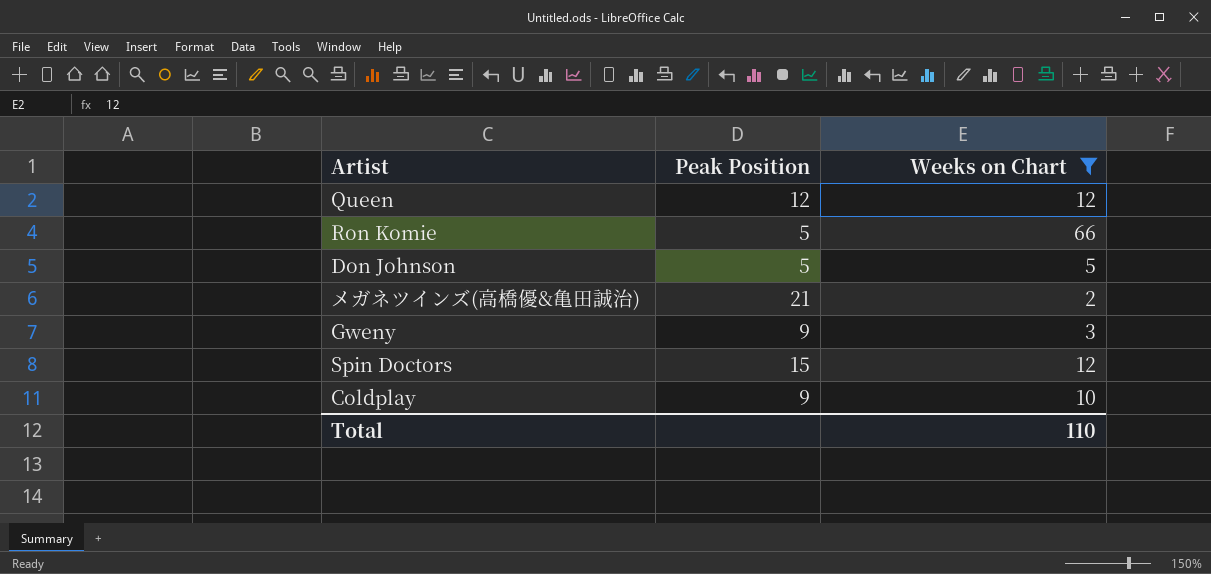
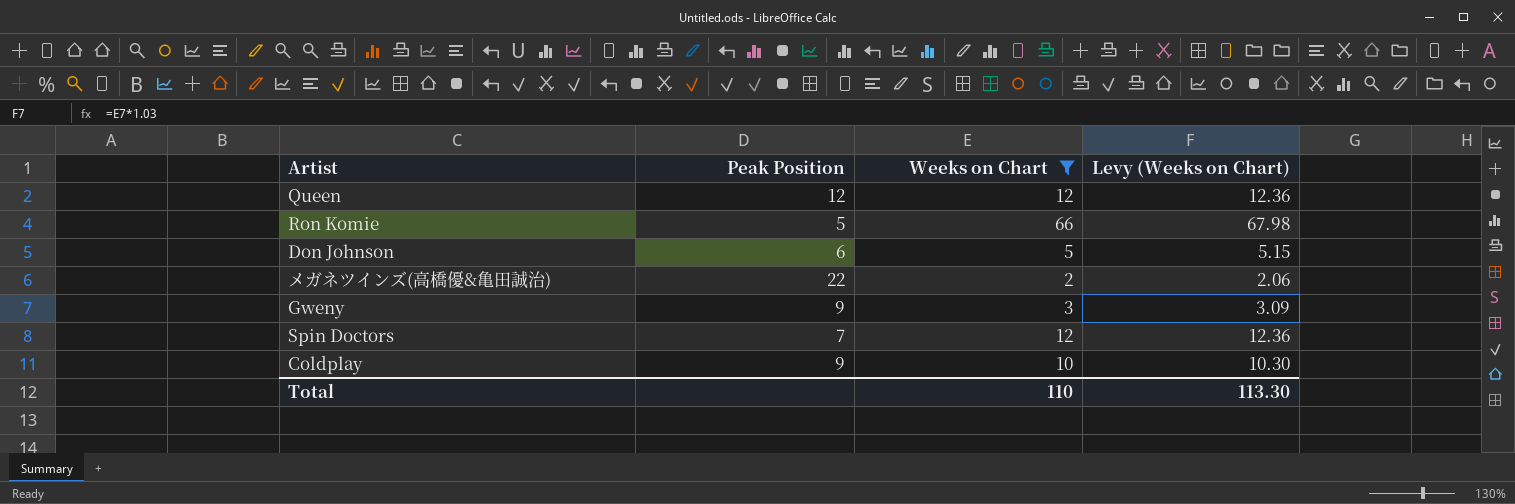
column Levy (Weeks on Chart) | formula: none -> [Weeks on Chart] * 1.03
Don Johnson | Peak Position: 5 -> 6
メガネツインズ(高橋優&亀田誠治) | Peak Position: 21 -> 22
Spin Doctors | Peak Position: 15 -> 7

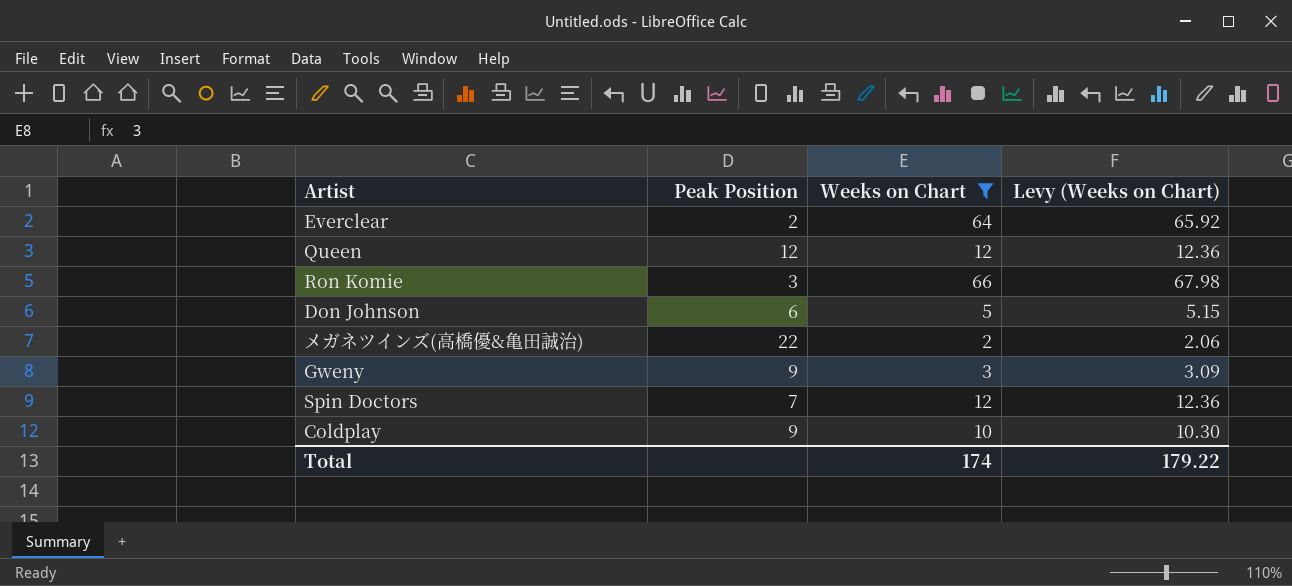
row Everclear: none -> 2 | 64 | 65.92
Ron Komie | Peak Position: 5 -> 3
Total | Weeks on Chart: 110 -> 174
Total | Levy (Weeks on Chart): 113.30 -> 179.22

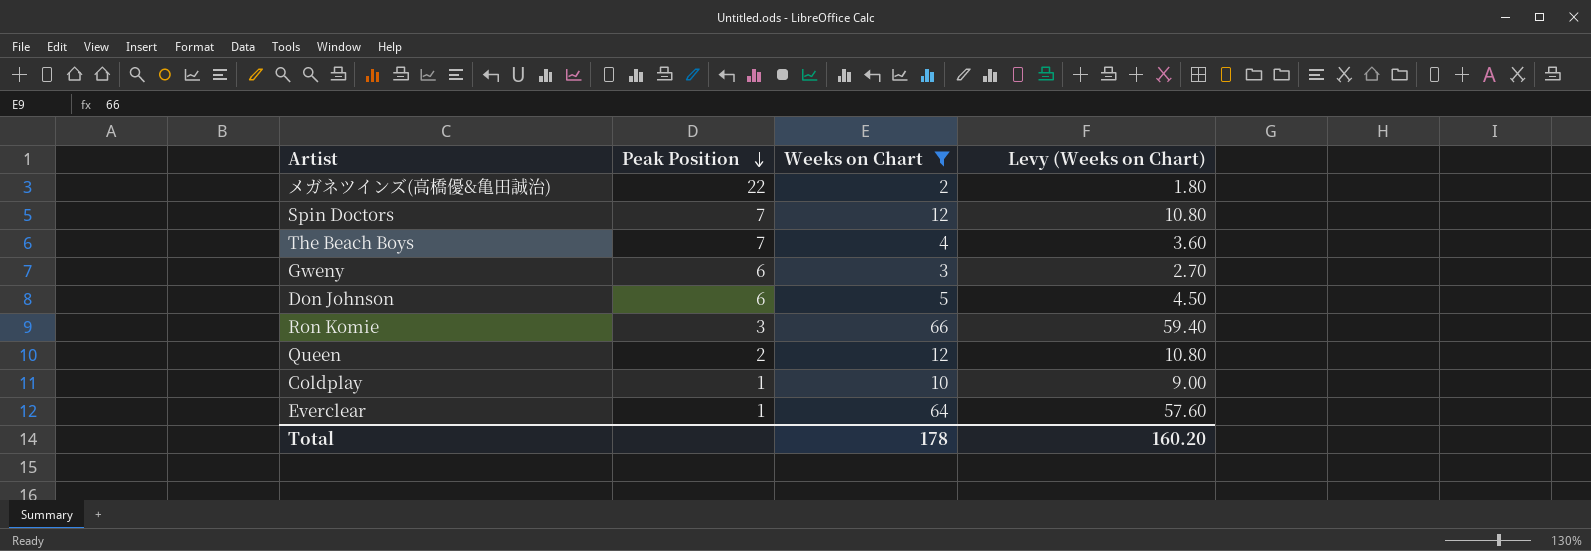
row order: none -> Peak Position descending
column Levy (Weeks on Chart) | formula: [Weeks on Chart] * 1.03 -> [Weeks on Chart] * 0.9
row The Beach Boys: none -> 7 | 4 | 3.60
Gweny | Peak Position: 9 -> 6
Queen | Peak Position: 12 -> 2
Coldplay | Peak Position: 9 -> 1
Everclear | Peak Position: 2 -> 1
Total | Weeks on Chart: 174 -> 178
Total | Levy (Weeks on Chart): 179.22 -> 160.20

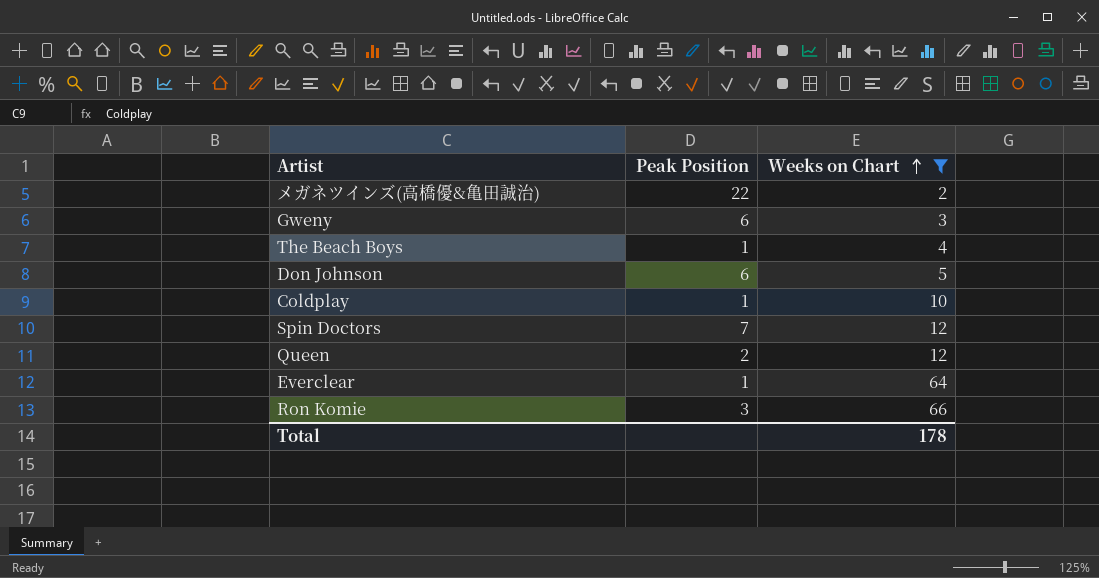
row order: Peak Position descending -> Weeks on Chart ascending
column Levy (Weeks on Chart) | formula: [Weeks on Chart] * 0.9 -> none
The Beach Boys | Peak Position: 7 -> 1

